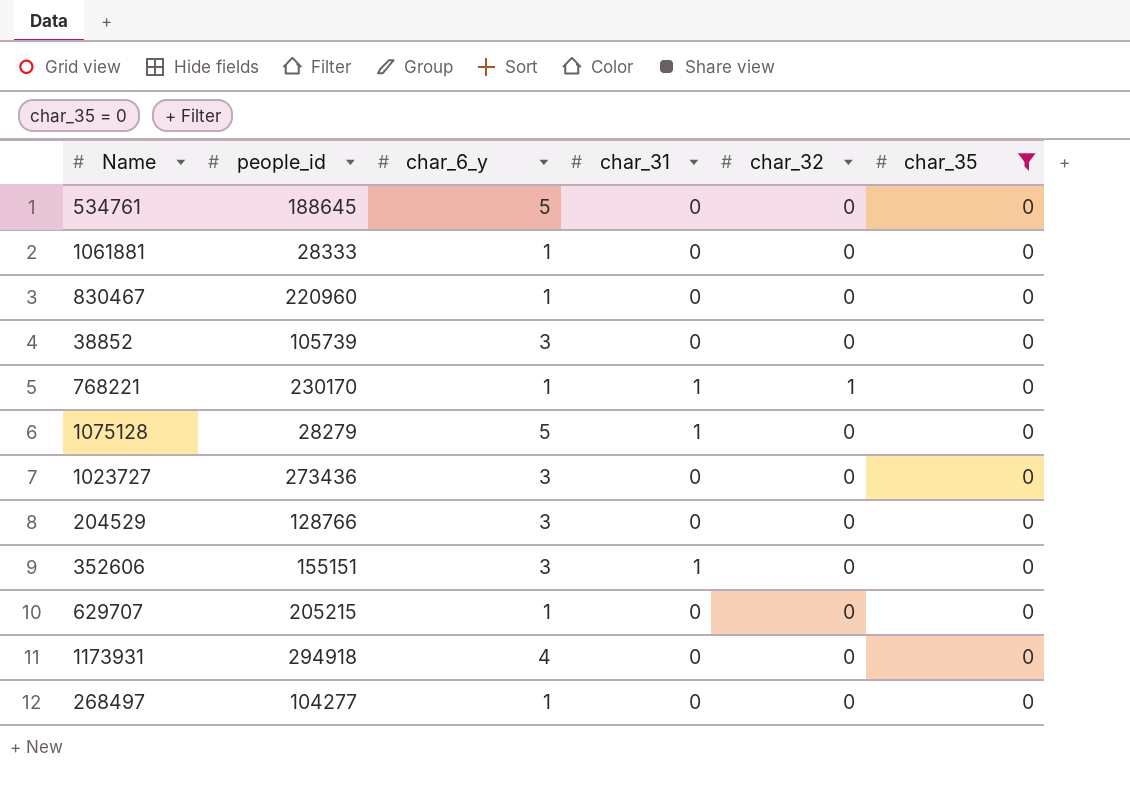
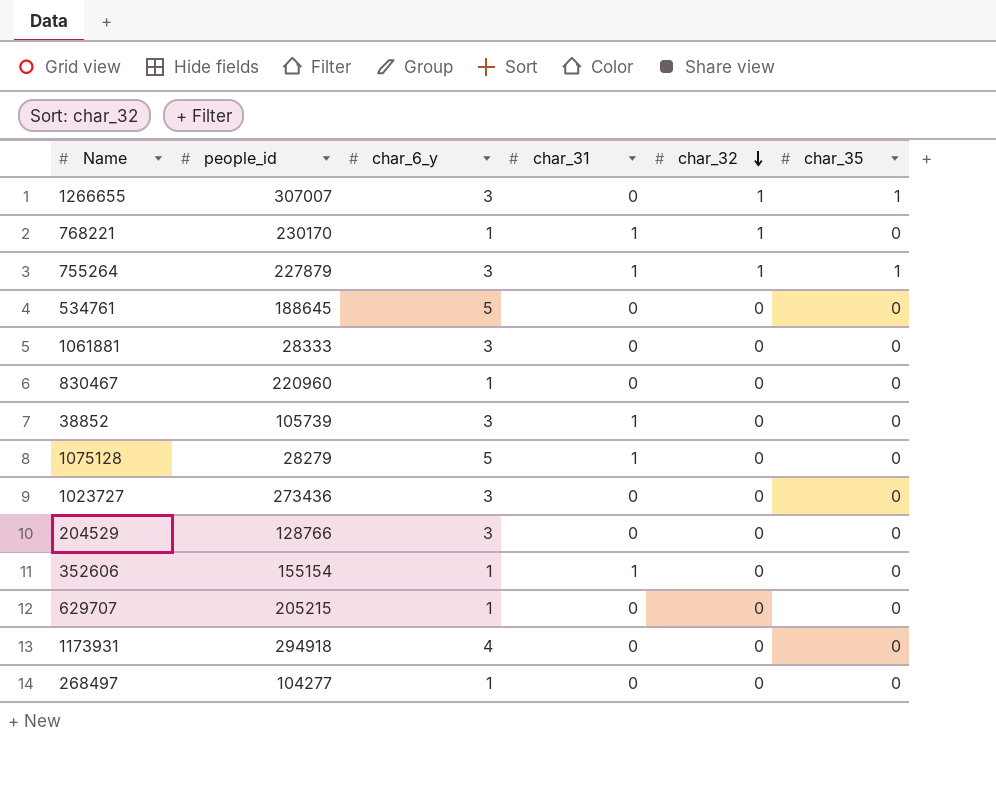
filter: char_35 = 0 -> none
row order: none -> char_32 descending
1061881 | char_6_y: 1 -> 3
38852 | char_31: 0 -> 1
352606 | people_id: 155151 -> 155154
352606 | char_6_y: 3 -> 1

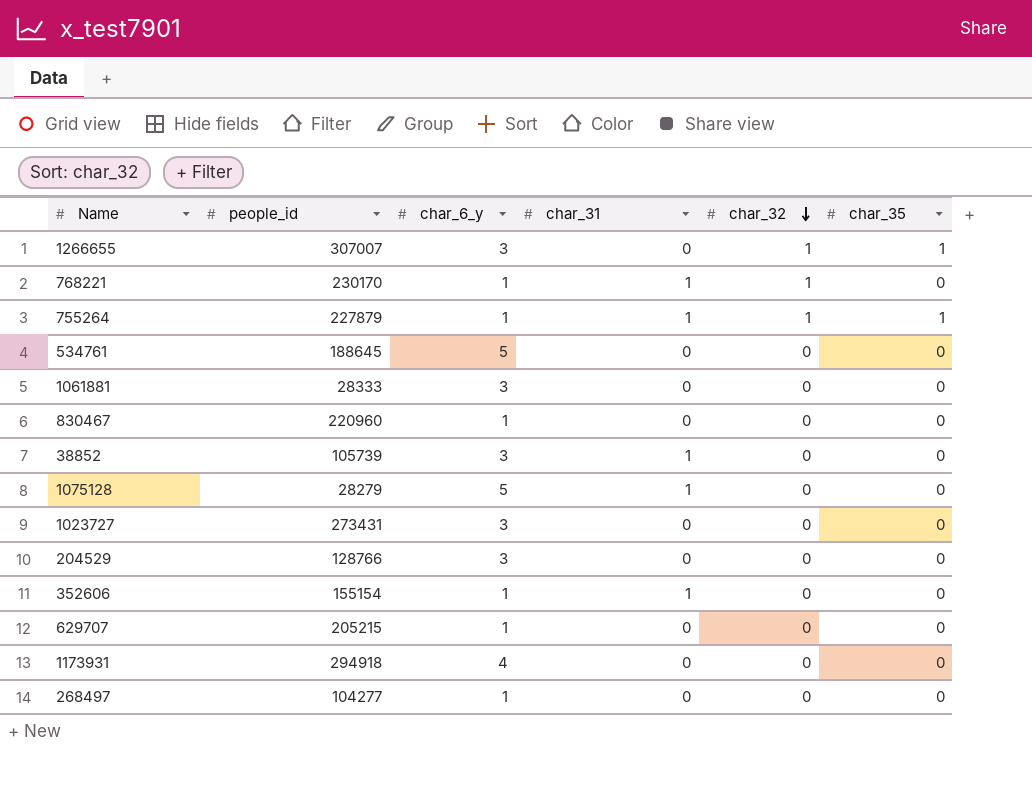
755264 | char_6_y: 3 -> 1
1023727 | people_id: 273436 -> 273431

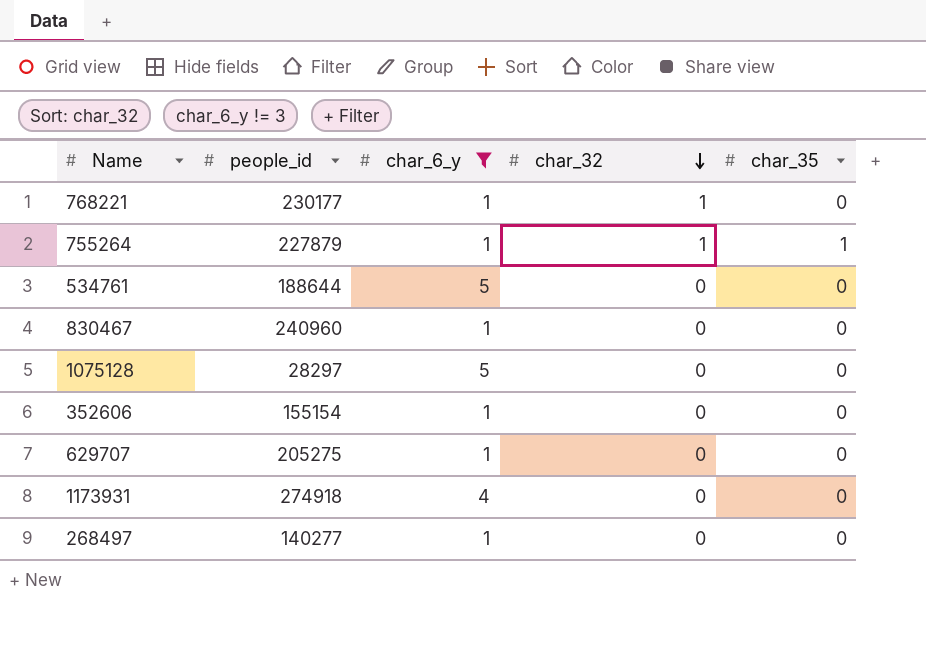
filter: none -> char_6_y != 3
column char_31 | position: 4 -> none
768221 | people_id: 230170 -> 230177
534761 | people_id: 188645 -> 188644
830467 | people_id: 220960 -> 240960
1075128 | people_id: 28279 -> 28297
629707 | people_id: 205215 -> 205275
1173931 | people_id: 294918 -> 274918
268497 | people_id: 104277 -> 140277

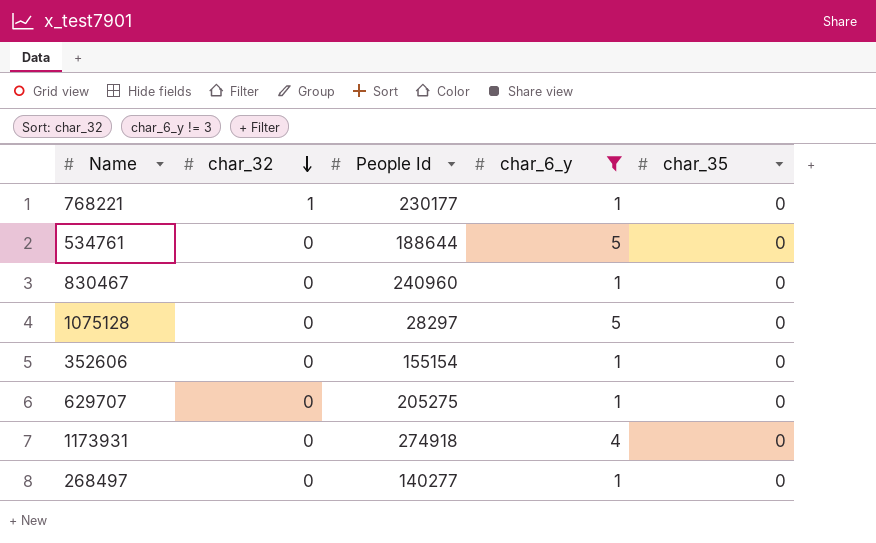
column char_32 | position: 4 -> 2
column name: people_id -> People Id
row 755264: 227879 | 1 | 1 | 1 -> none

